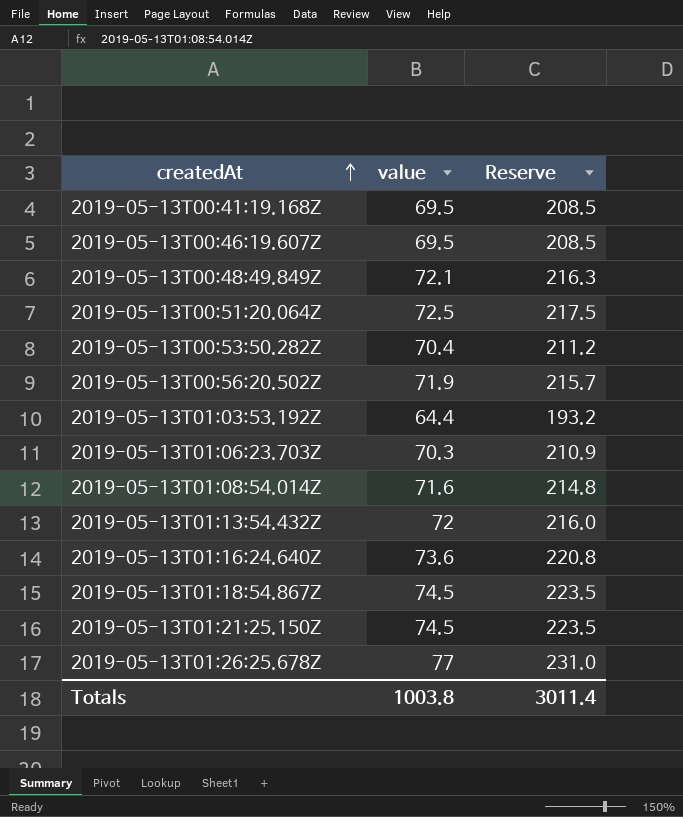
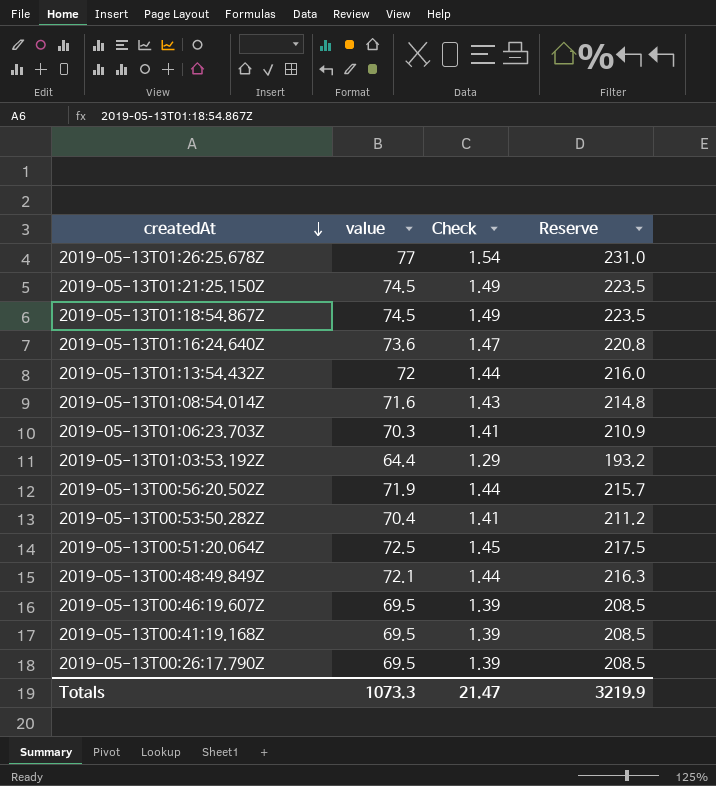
row order: createdAt ascending -> createdAt descending
column Check | formula: none -> [value] * 0.02
row 2019-05-13T00:26:17.790Z: none -> 69.5 | 1.39 | 208.5
Totals | value: 1003.8 -> 1073.3
Totals | Reserve: 3011.4 -> 3219.9

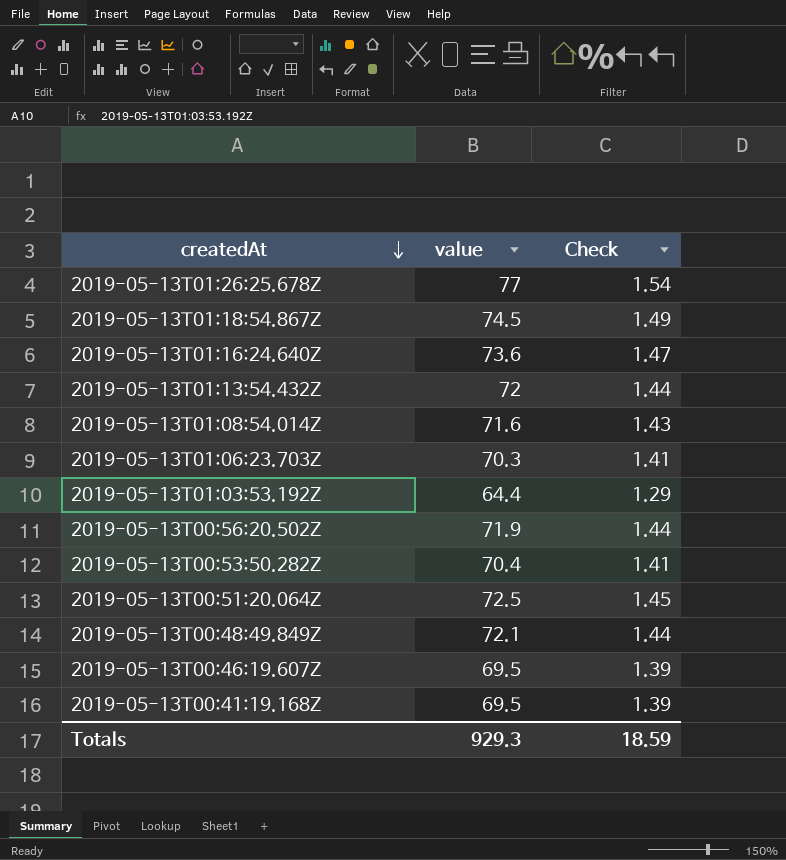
column Reserve | formula: [value] * 3 -> none
row 2019-05-13T01:21:25.150Z: 74.5 | 1.49 | 223.5 -> none
row 2019-05-13T00:26:17.790Z: 69.5 | 1.39 | 208.5 -> none
Totals | value: 1073.3 -> 929.3
Totals | Check: 21.47 -> 18.59

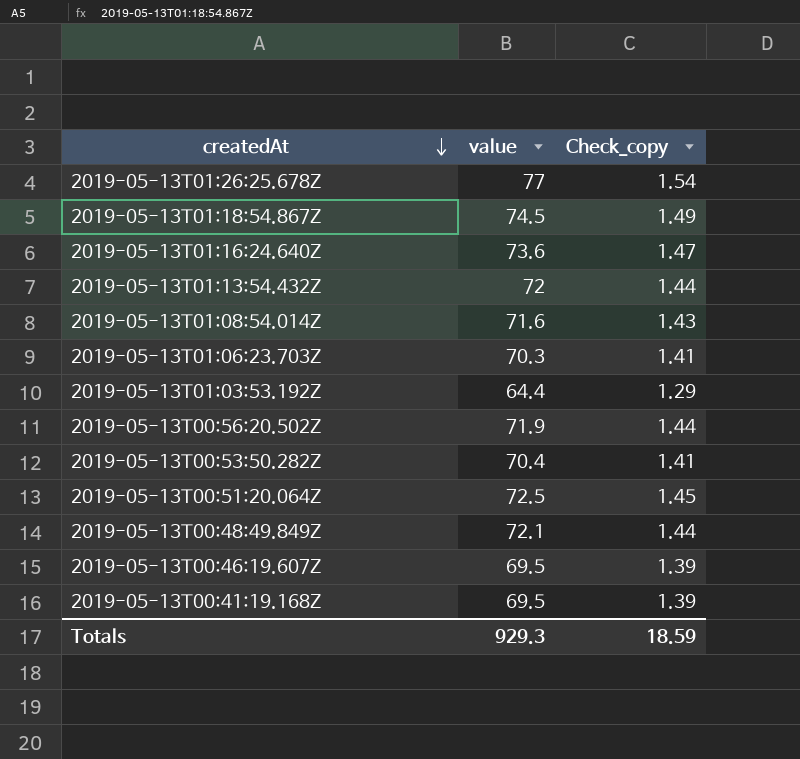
column name: Check -> Check_copy

